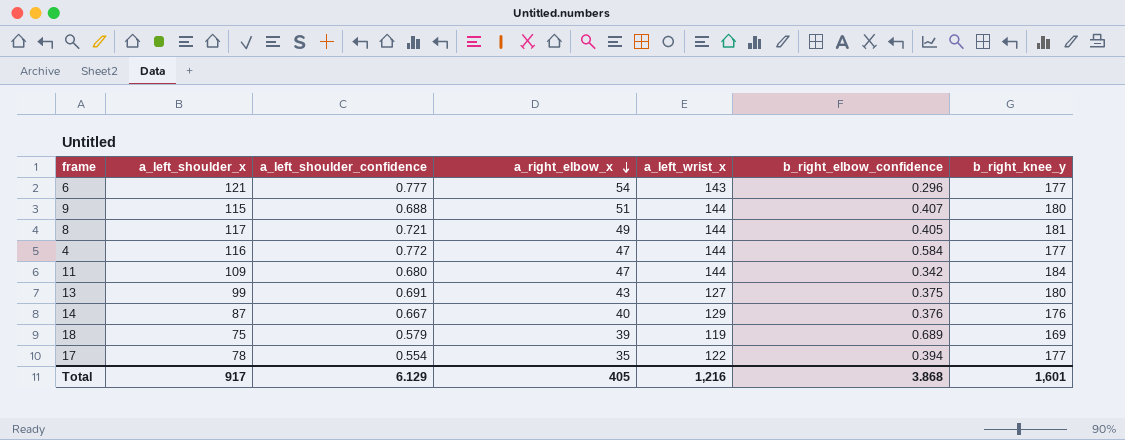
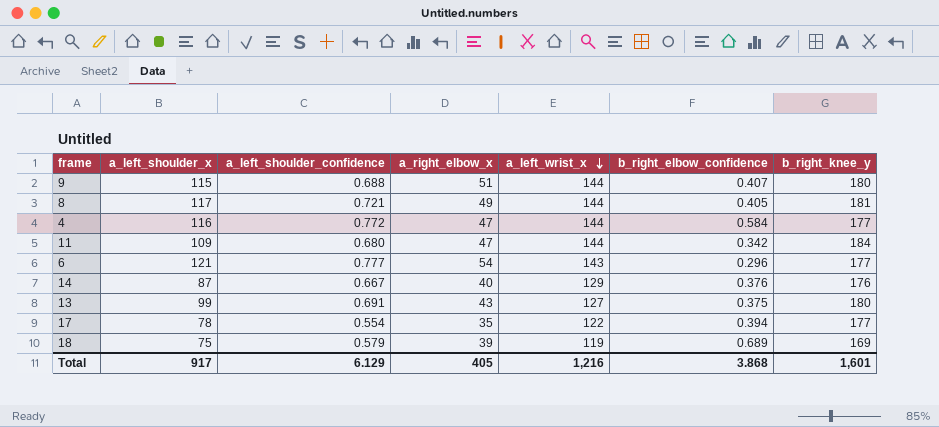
row order: a_right_elbow_x descending -> a_left_wrist_x descending

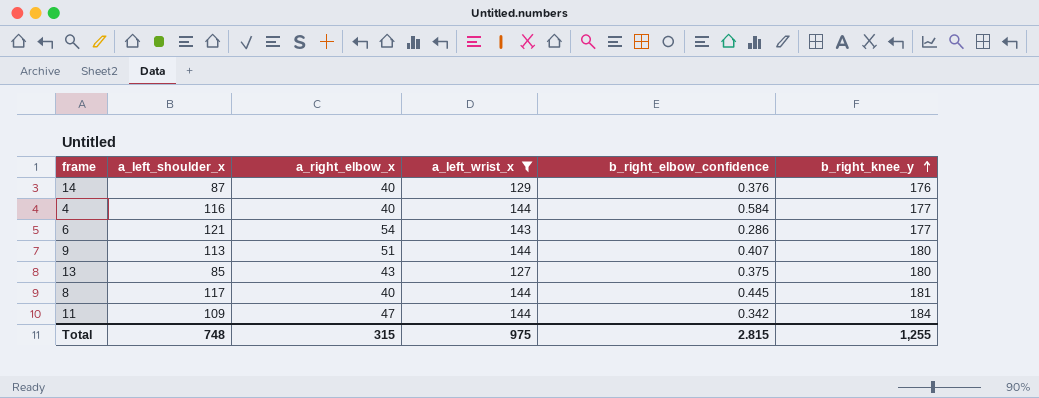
filter: none -> a_left_wrist_x >= 127
row order: a_left_wrist_x descending -> b_right_knee_y ascending
column a_left_shoulder_confidence | position: 3 -> none
4 | a_right_elbow_x: 47 -> 40
6 | b_right_elbow_confidence: 0.296 -> 0.286
9 | a_left_shoulder_x: 115 -> 113
13 | a_left_shoulder_x: 99 -> 85
8 | a_right_elbow_x: 49 -> 40
8 | b_right_elbow_confidence: 0.405 -> 0.445
Total | a_left_shoulder_x: 917 -> 748
Total | a_right_elbow_x: 405 -> 315
Total | a_left_wrist_x: 1,216 -> 975
Total | b_right_elbow_confidence: 3.868 -> 2.815
Total | b_right_knee_y: 1,601 -> 1,255

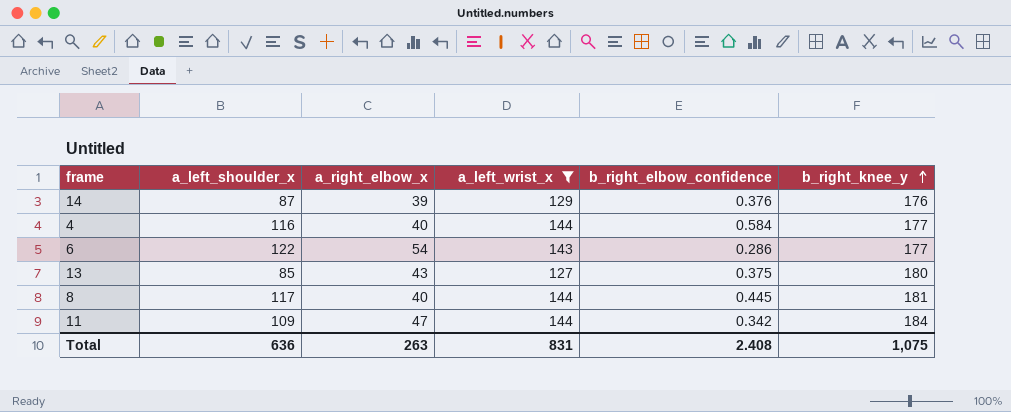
row 9: 113 | 51 | 144 | 0.407 | 180 -> none
14 | a_right_elbow_x: 40 -> 39
6 | a_left_shoulder_x: 121 -> 122
Total | a_left_shoulder_x: 748 -> 636
Total | a_right_elbow_x: 315 -> 263
Total | a_left_wrist_x: 975 -> 831
Total | b_right_elbow_confidence: 2.815 -> 2.408
Total | b_right_knee_y: 1,255 -> 1,075

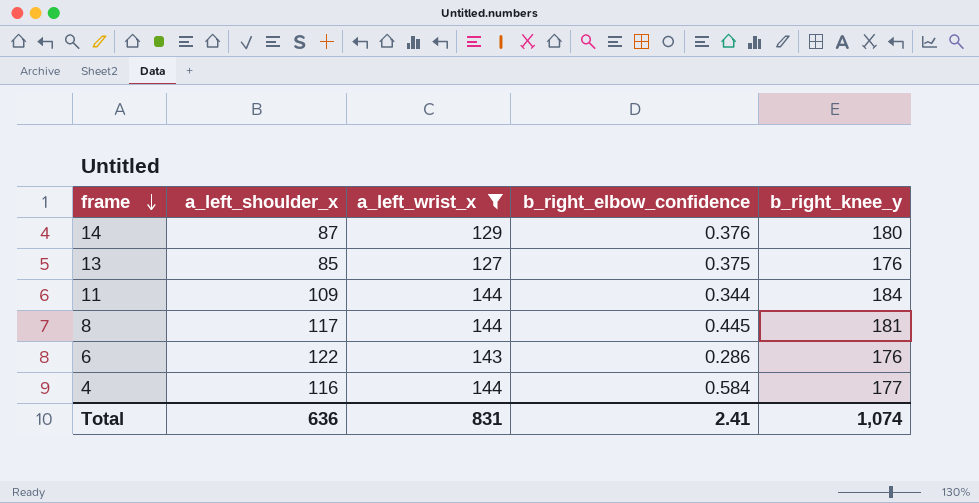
row order: b_right_knee_y ascending -> frame descending
column a_right_elbow_x | position: 3 -> none
14 | b_right_knee_y: 176 -> 180
13 | b_right_knee_y: 180 -> 176
11 | b_right_elbow_confidence: 0.342 -> 0.344
6 | b_right_knee_y: 177 -> 176
Total | b_right_elbow_confidence: 2.408 -> 2.41
Total | b_right_knee_y: 1,075 -> 1,074

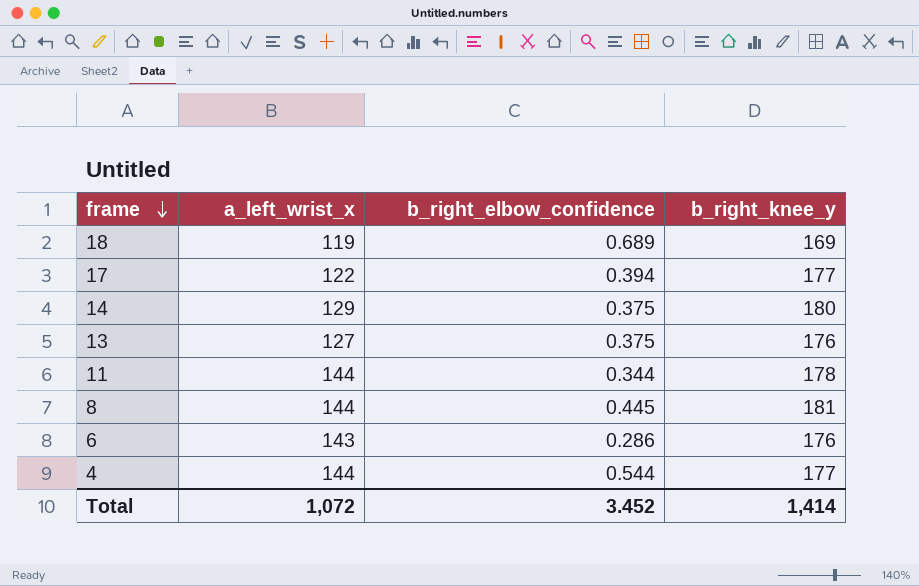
filter: a_left_wrist_x >= 127 -> none
column a_left_shoulder_x | position: 2 -> none
14 | b_right_elbow_confidence: 0.376 -> 0.375
11 | b_right_knee_y: 184 -> 178
4 | b_right_elbow_confidence: 0.584 -> 0.544
Total | a_left_wrist_x: 831 -> 1,072
Total | b_right_elbow_confidence: 2.41 -> 3.452
Total | b_right_knee_y: 1,074 -> 1,414

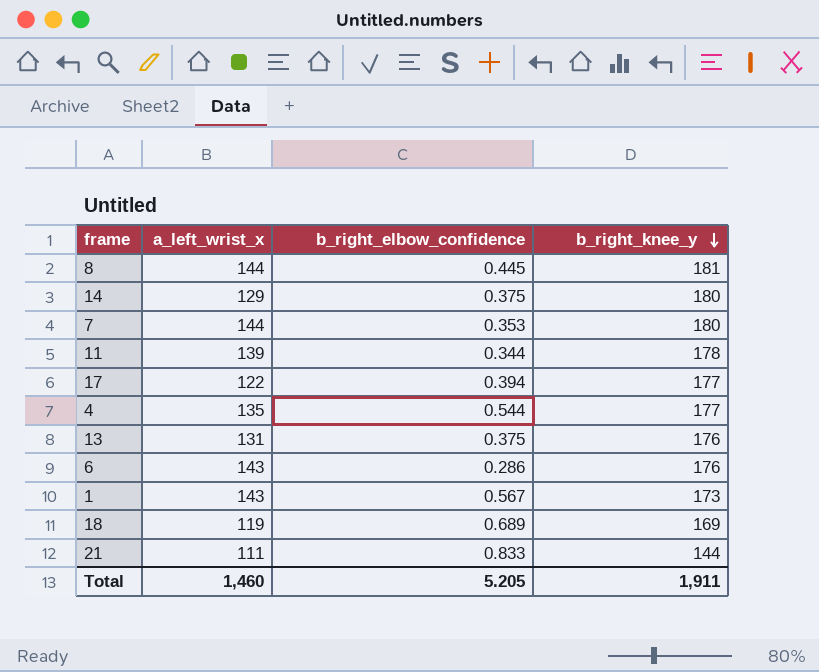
row order: frame descending -> b_right_knee_y descending
row 7: none -> 144 | 0.353 | 180
11 | a_left_wrist_x: 144 -> 139
4 | a_left_wrist_x: 144 -> 135
13 | a_left_wrist_x: 127 -> 131
row 1: none -> 143 | 0.567 | 173
row 21: none -> 111 | 0.833 | 144
Total | a_left_wrist_x: 1,072 -> 1,460
Total | b_right_elbow_confidence: 3.452 -> 5.205
Total | b_right_knee_y: 1,414 -> 1,911

